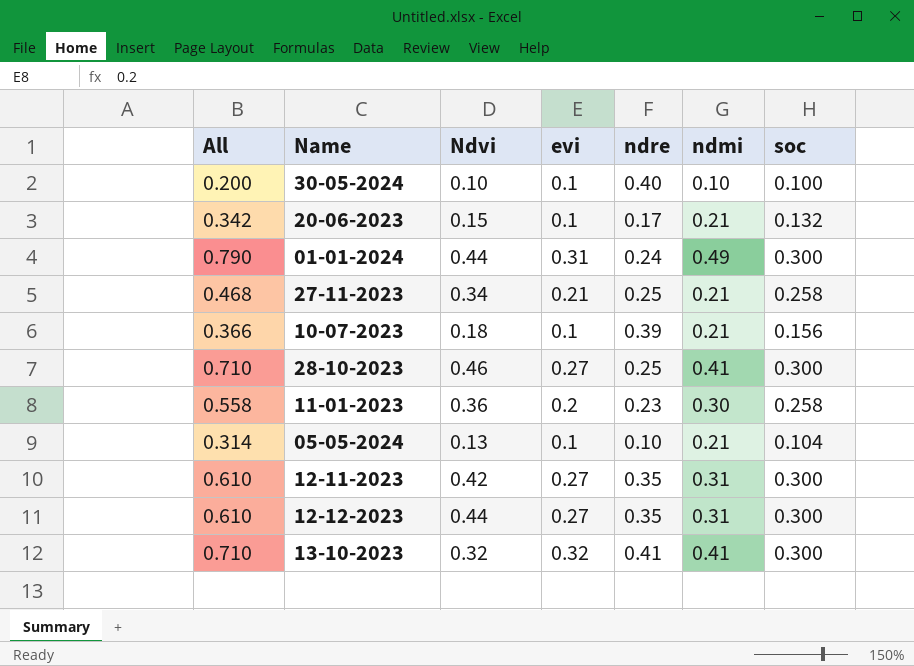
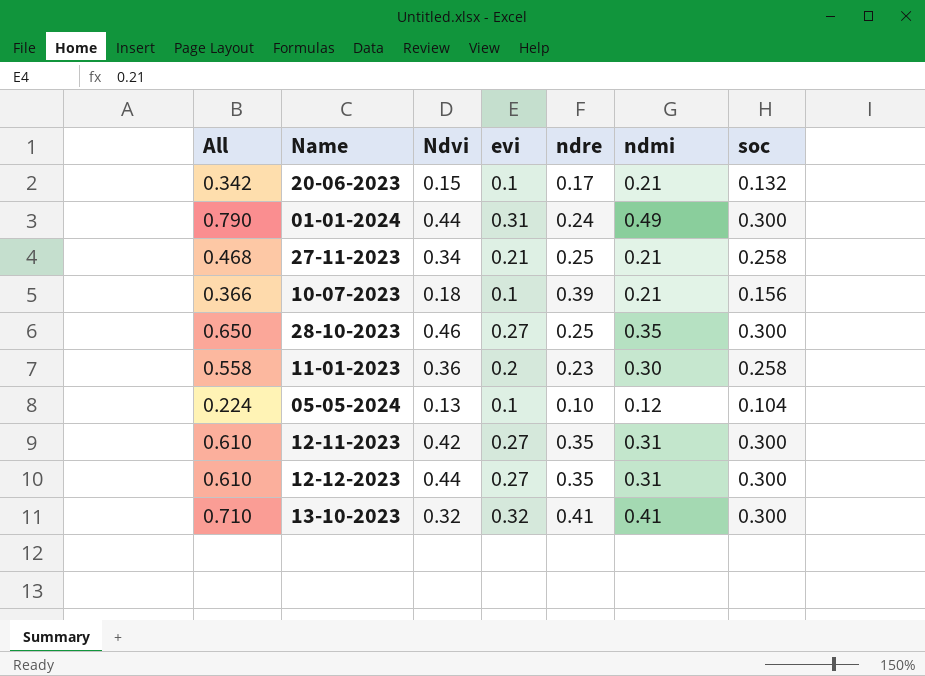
row 30-05-2024: 0.200 | 0.10 | 0.1 | 0.40 | 0.10 | 0.100 -> none
28-10-2023 | All: 0.710 -> 0.650
28-10-2023 | ndmi: 0.41 -> 0.35
05-05-2024 | All: 0.314 -> 0.224
05-05-2024 | ndmi: 0.21 -> 0.12

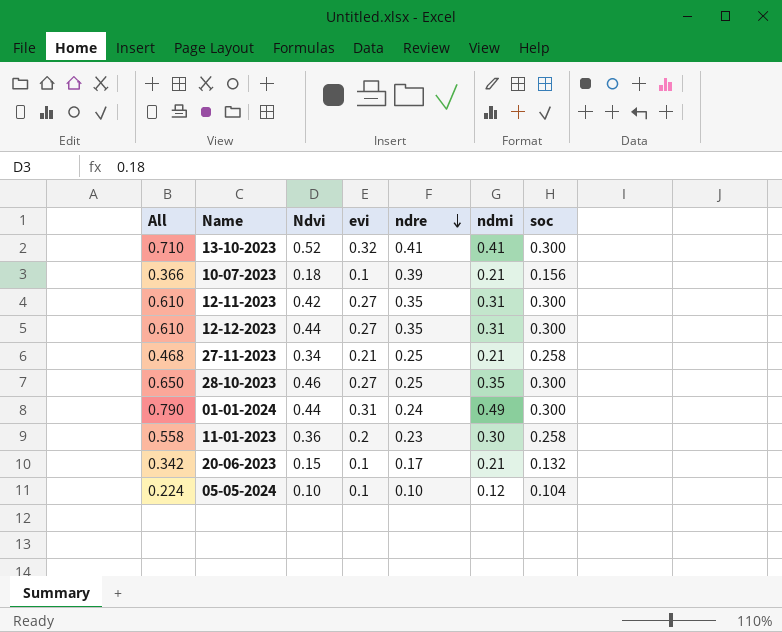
row order: none -> ndre descending
13-10-2023 | Ndvi: 0.32 -> 0.52
05-05-2024 | Ndvi: 0.13 -> 0.10

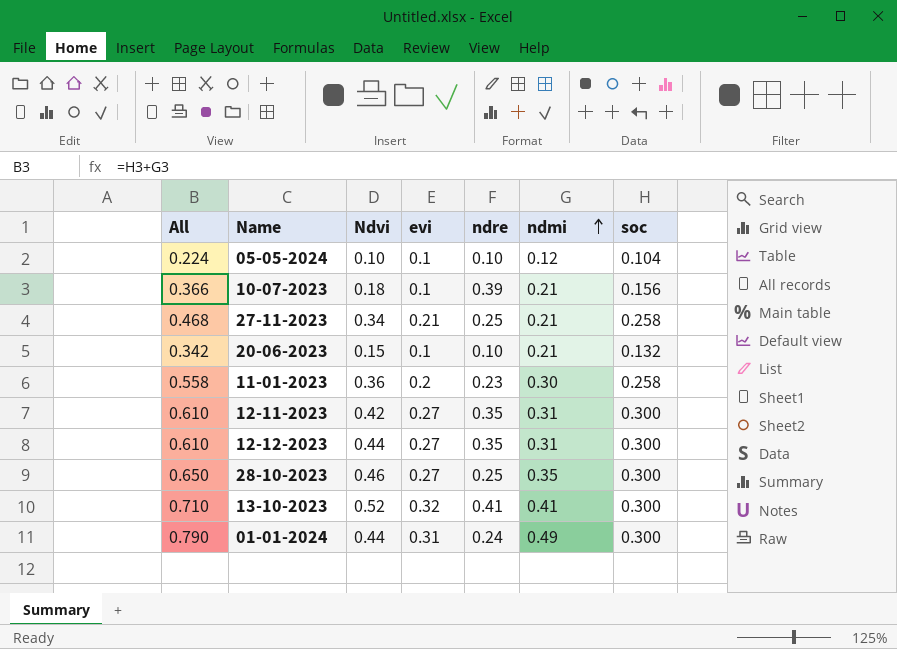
row order: ndre descending -> ndmi ascending
20-06-2023 | ndre: 0.17 -> 0.10

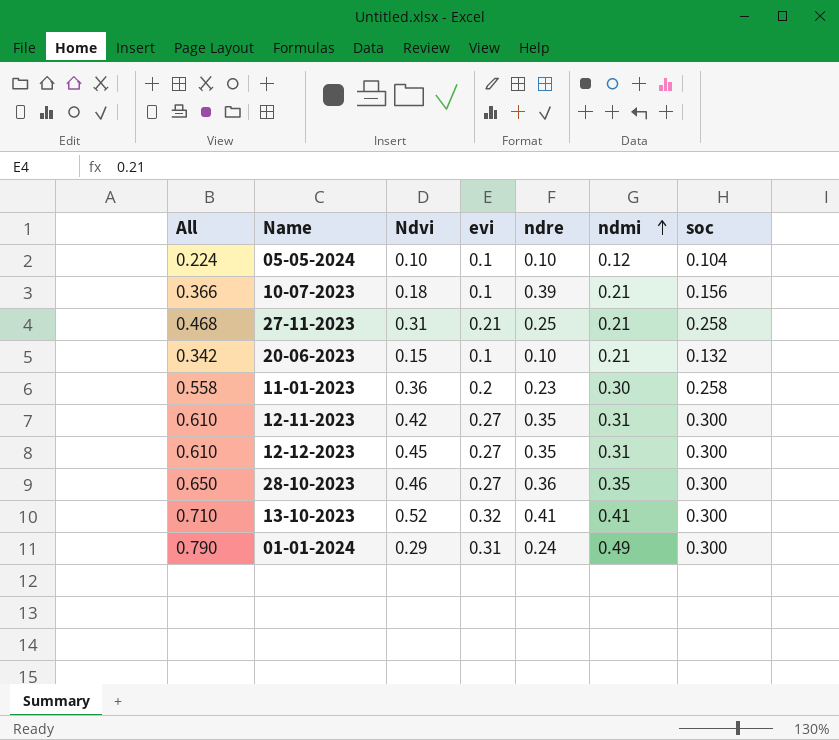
27-11-2023 | Ndvi: 0.34 -> 0.31
12-12-2023 | Ndvi: 0.44 -> 0.45
28-10-2023 | ndre: 0.25 -> 0.36
01-01-2024 | Ndvi: 0.44 -> 0.29

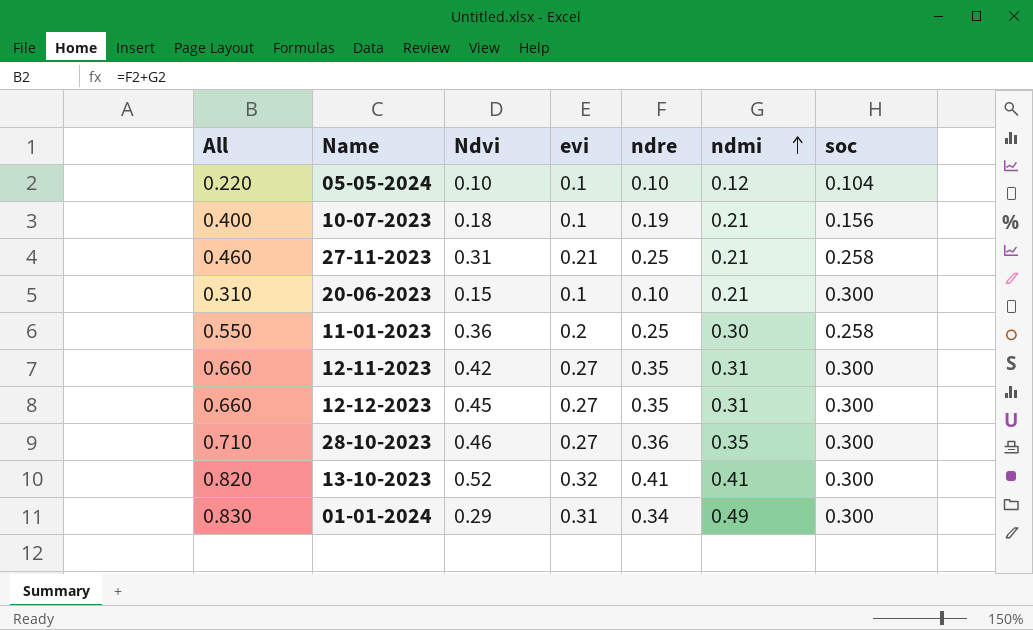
column All | formula: [ndmi] + [soc] -> [ndre] + [ndmi]
10-07-2023 | ndre: 0.39 -> 0.19
20-06-2023 | soc: 0.132 -> 0.300
11-01-2023 | ndre: 0.23 -> 0.25
01-01-2024 | ndre: 0.24 -> 0.34

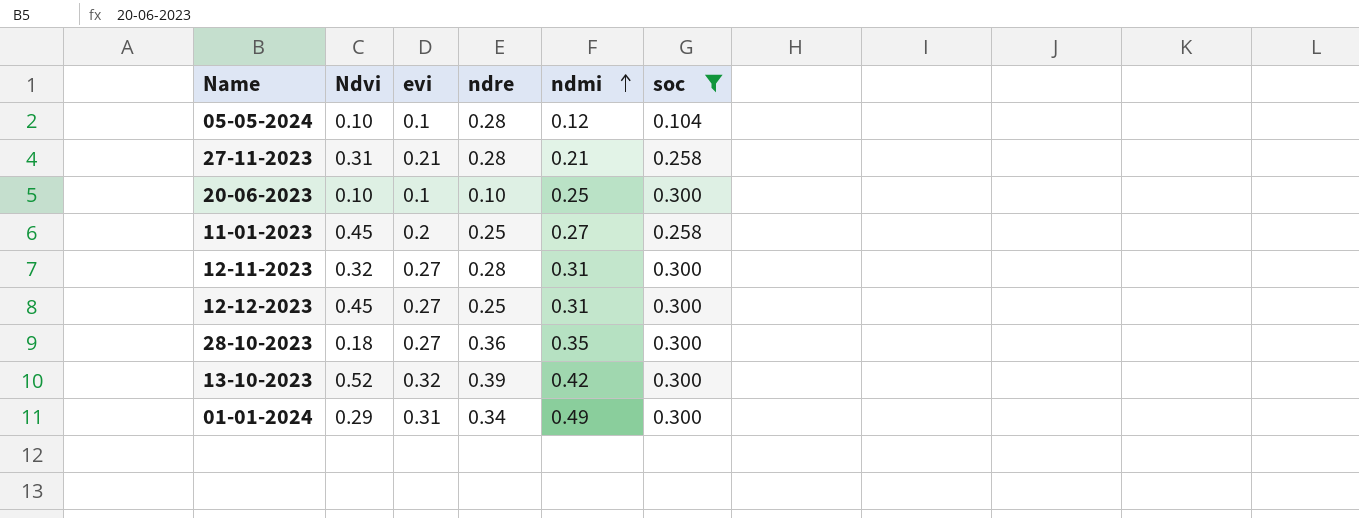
filter: none -> soc != 0.156
column All | formula: [ndre] + [ndmi] -> none
05-05-2024 | ndre: 0.10 -> 0.28
27-11-2023 | ndre: 0.25 -> 0.28
20-06-2023 | Ndvi: 0.15 -> 0.10
20-06-2023 | ndmi: 0.21 -> 0.25
11-01-2023 | Ndvi: 0.36 -> 0.45
11-01-2023 | ndmi: 0.30 -> 0.27
12-11-2023 | Ndvi: 0.42 -> 0.32
12-11-2023 | ndre: 0.35 -> 0.28
12-12-2023 | ndre: 0.35 -> 0.25
28-10-2023 | Ndvi: 0.46 -> 0.18
13-10-2023 | ndre: 0.41 -> 0.39
13-10-2023 | ndmi: 0.41 -> 0.42

